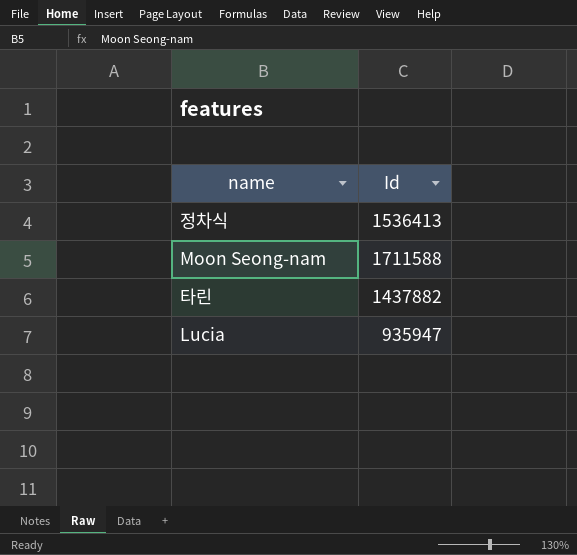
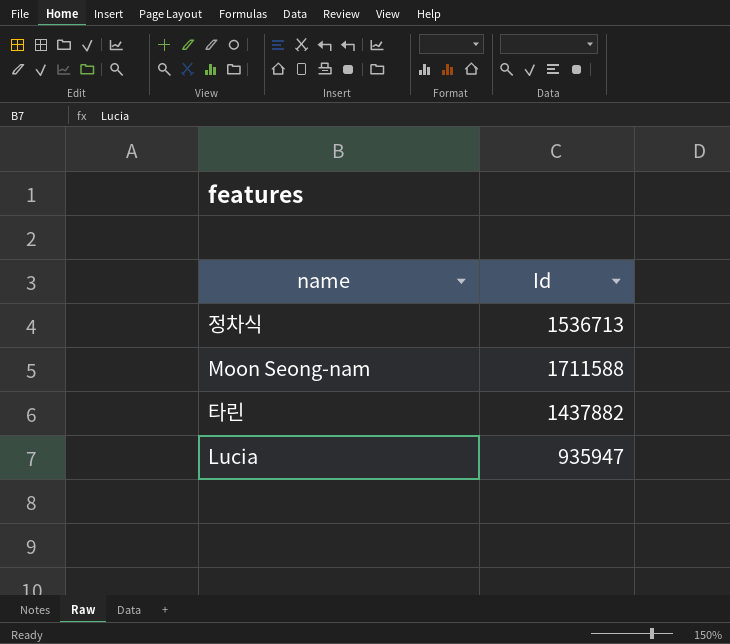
정차식 | Id: 1536413 -> 1536713

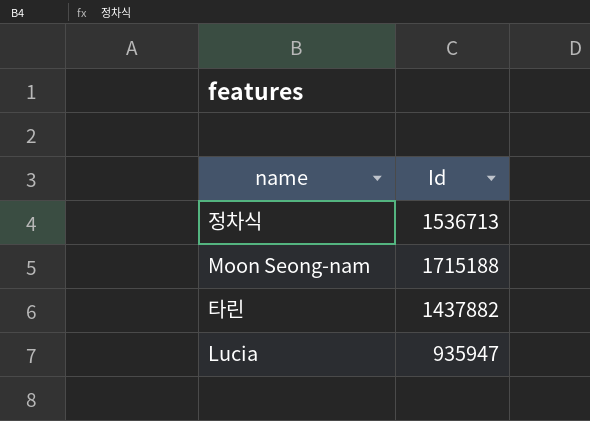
Moon Seong-nam | Id: 1711588 -> 1715188

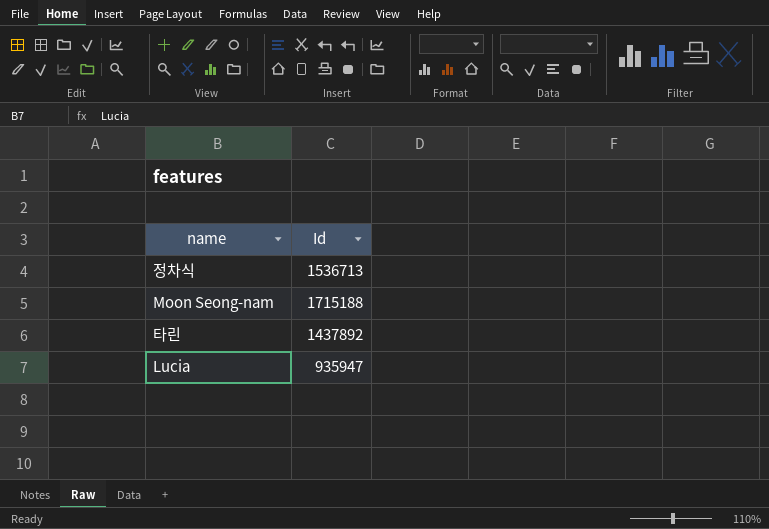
타린 | Id: 1437882 -> 1437892

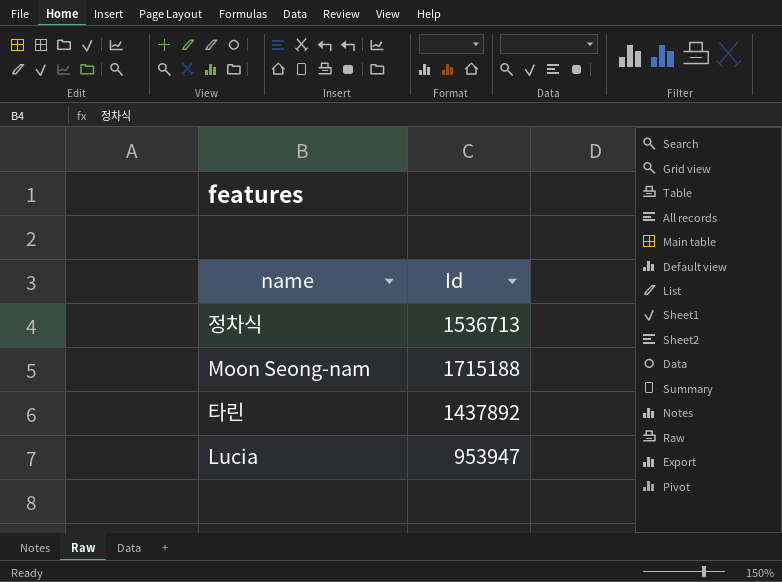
Lucia | Id: 935947 -> 953947

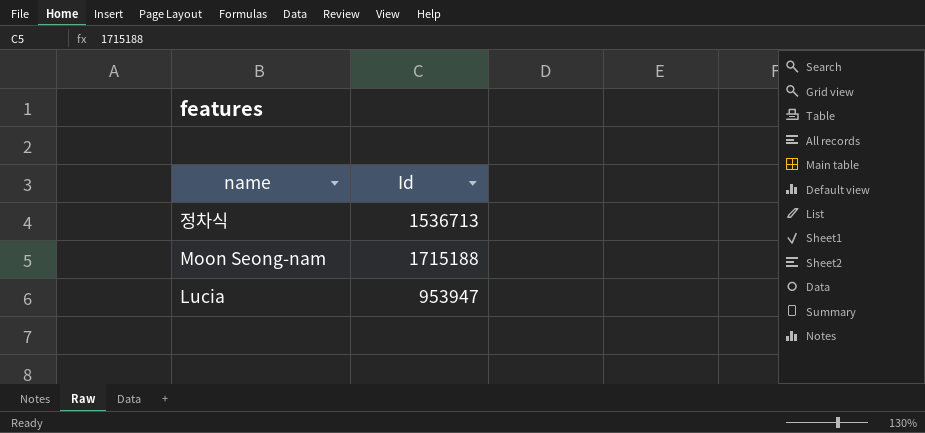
row 타린: 1437892 -> none

